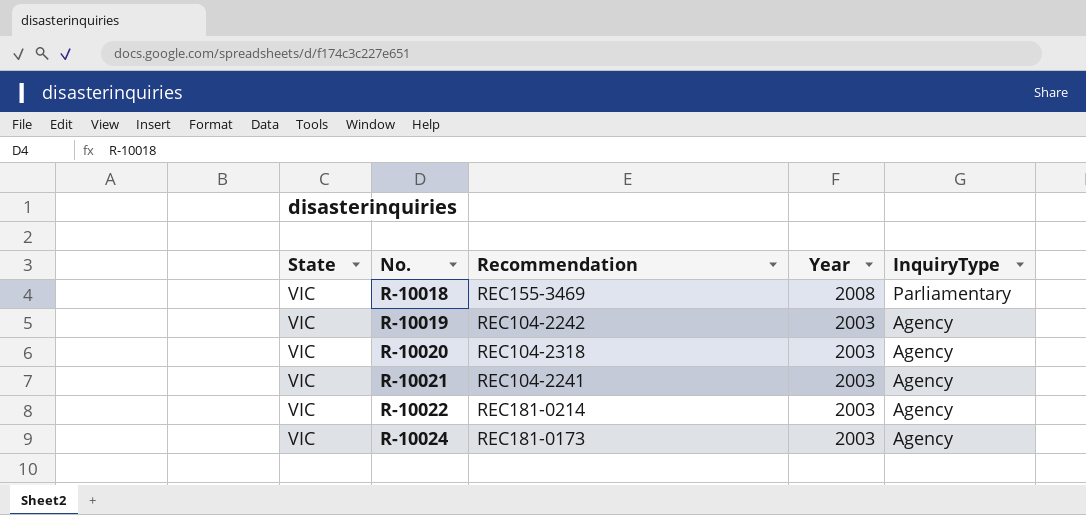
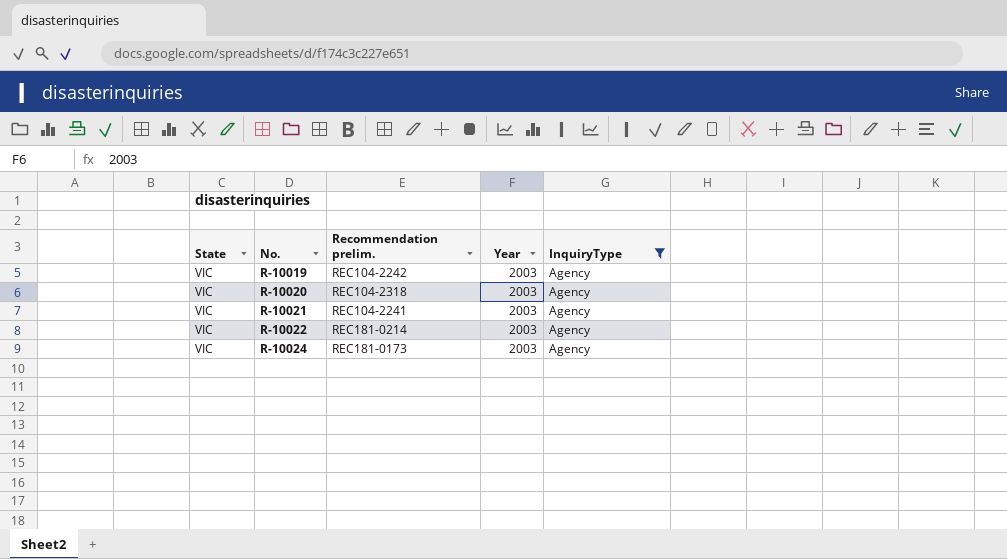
filter: none -> InquiryType = Agency
column name: Recommendation -> Recommendation prelim.

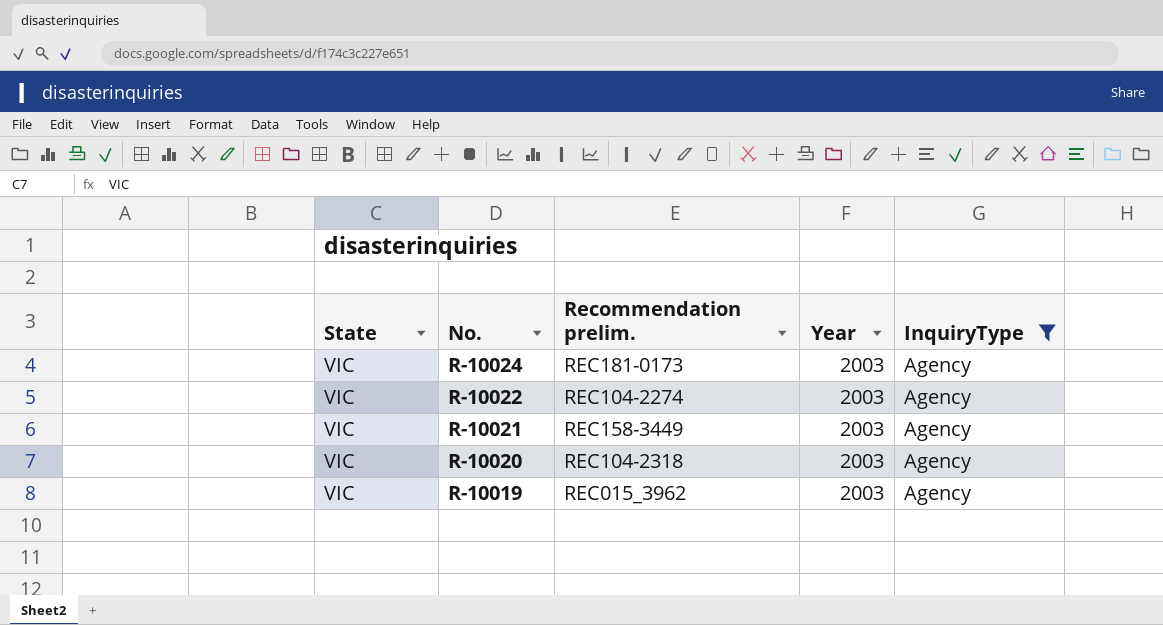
row order: No. ascending -> No. descending
R-10022 | Recommendation prelim.: REC181-0214 -> REC104-2274
R-10021 | Recommendation prelim.: REC104-2241 -> REC158-3449
R-10019 | Recommendation prelim.: REC104-2242 -> REC015_3962

